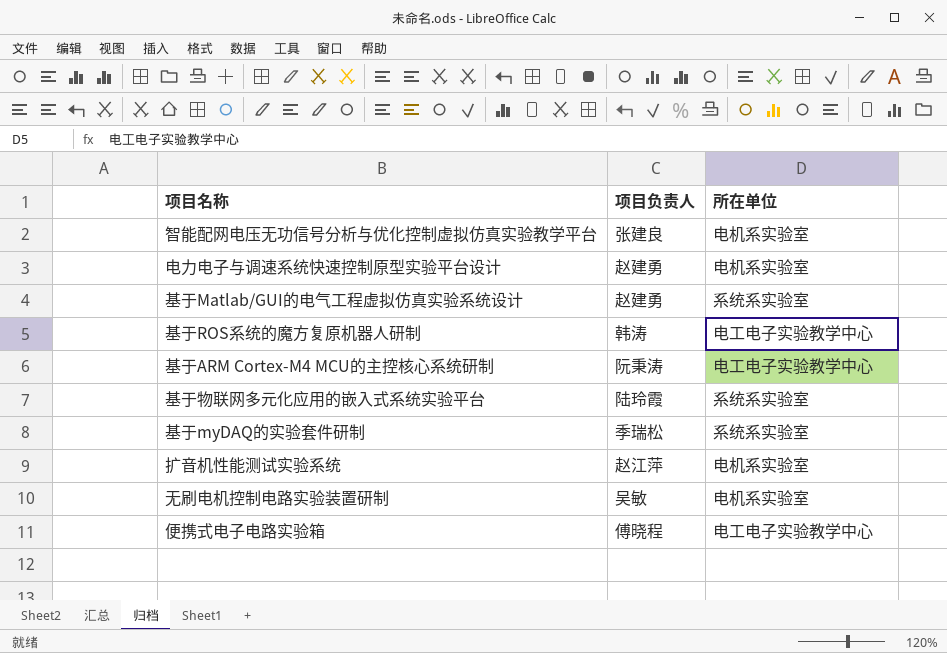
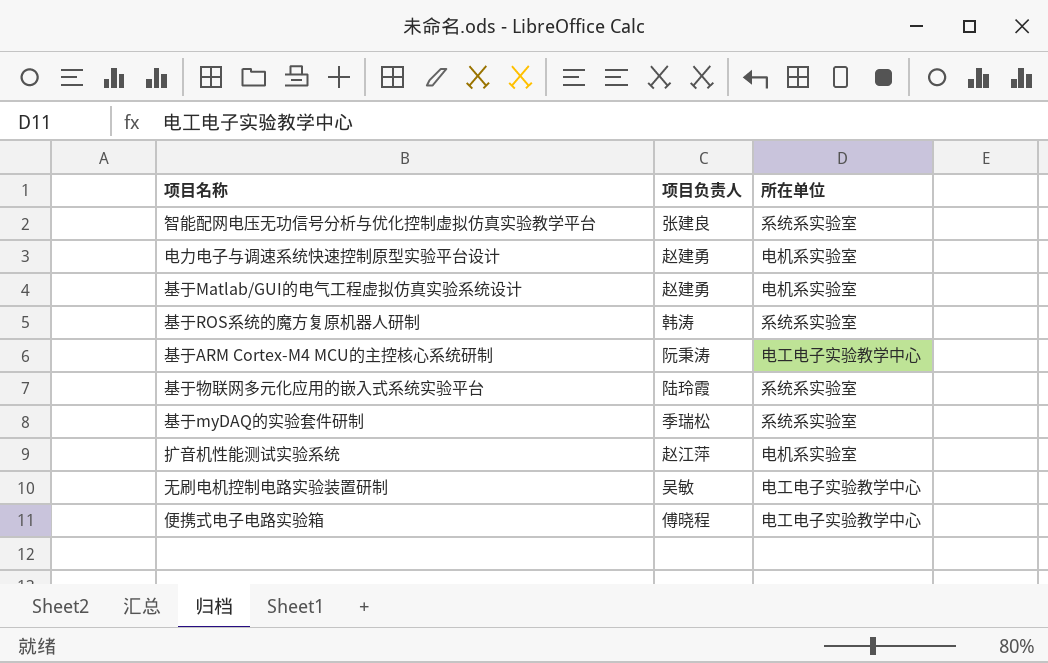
智能配网电压无功信号分析与优化控制虚拟仿真实验教学平台 | 所在单位: 电机系实验室 -> 系统系实验室
基于Matlab/GUI的电气工程虚拟仿真实验系统设计 | 所在单位: 系统系实验室 -> 电机系实验室
基于ROS系统的魔方复原机器人研制 | 所在单位: 电工电子实验教学中心 -> 系统系实验室
无刷电机控制电路实验装置研制 | 所在单位: 电机系实验室 -> 电工电子实验教学中心

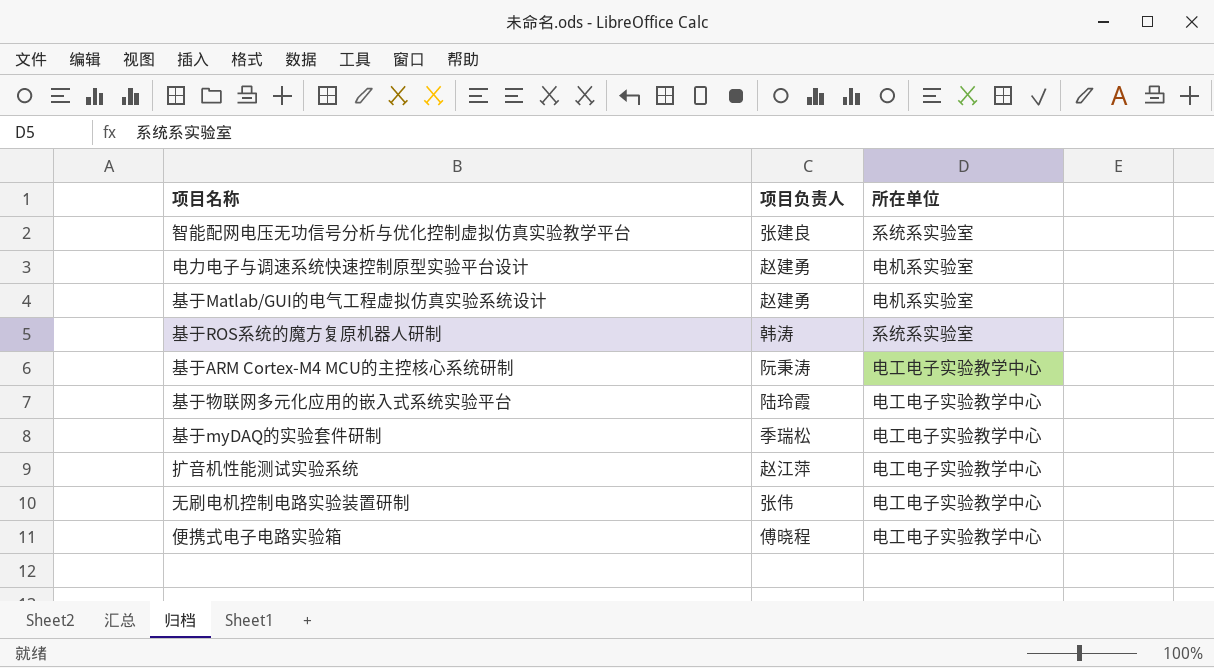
基于物联网多元化应用的嵌入式系统实验平台 | 所在单位: 系统系实验室 -> 电工电子实验教学中心
基于myDAQ的实验套件研制 | 所在单位: 系统系实验室 -> 电工电子实验教学中心
扩音机性能测试实验系统 | 所在单位: 电机系实验室 -> 电工电子实验教学中心
无刷电机控制电路实验装置研制 | 项目负责人: 吴敏 -> 张伟

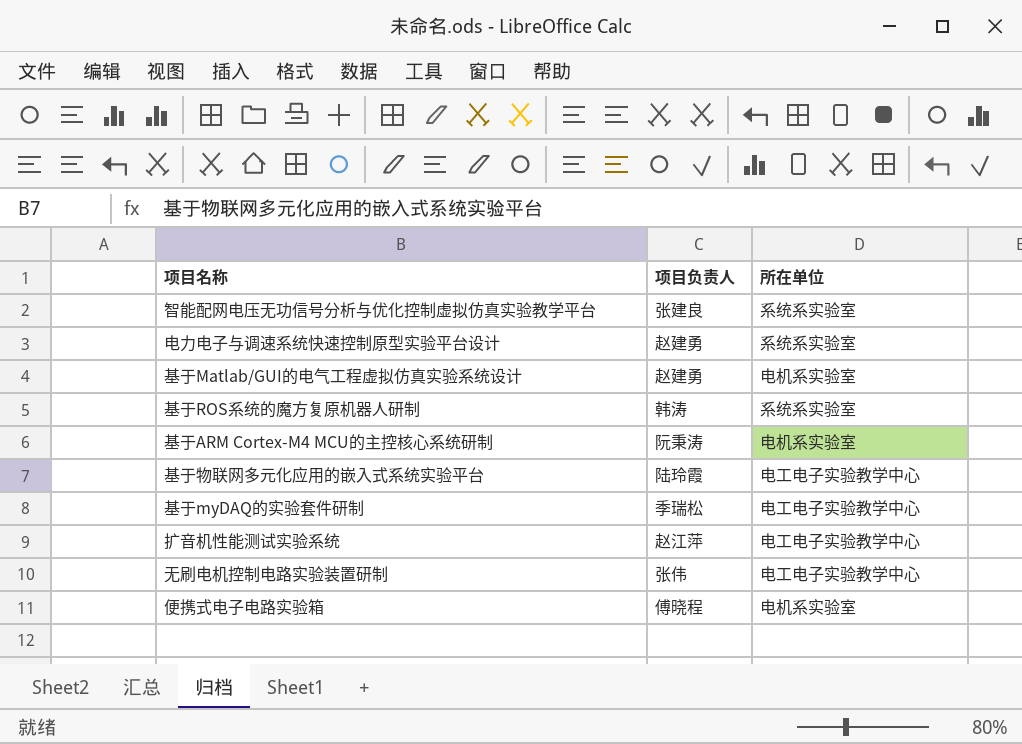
电力电子与调速系统快速控制原型实验平台设计 | 所在单位: 电机系实验室 -> 系统系实验室
基于ARM Cortex-M4 MCU的主控核心系统研制 | 所在单位: 电工电子实验教学中心 -> 电机系实验室
便携式电子电路实验箱 | 所在单位: 电工电子实验教学中心 -> 电机系实验室

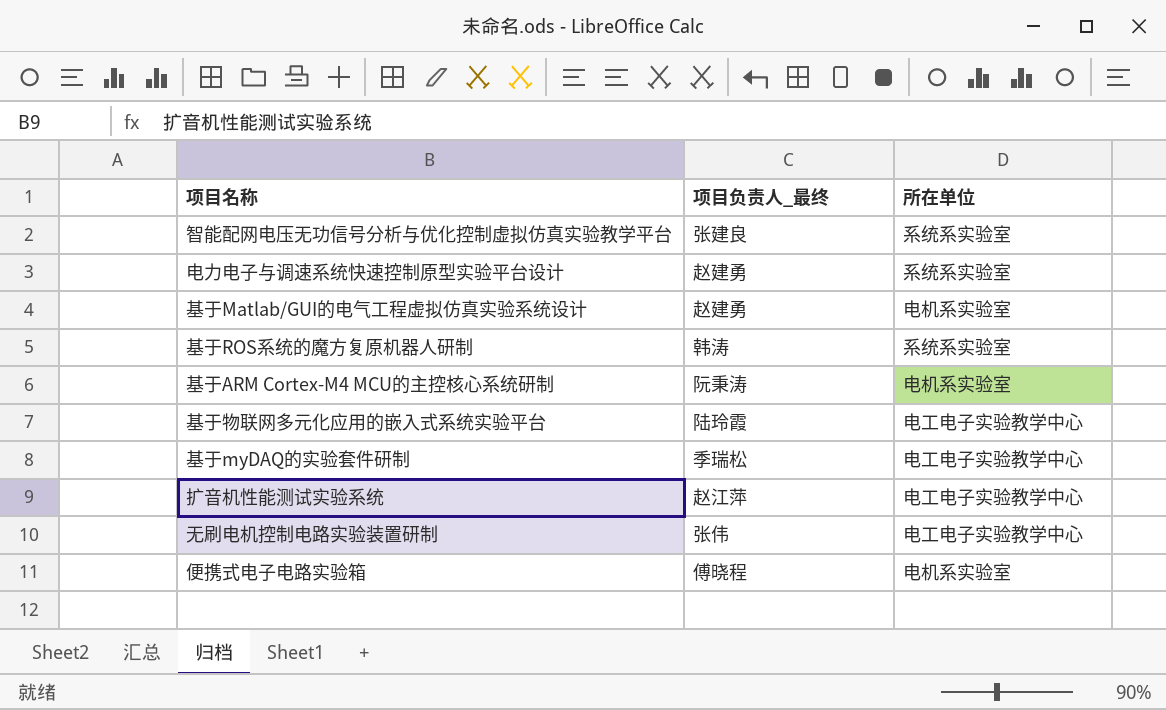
column name: 项目负责人 -> 项目负责人_最终

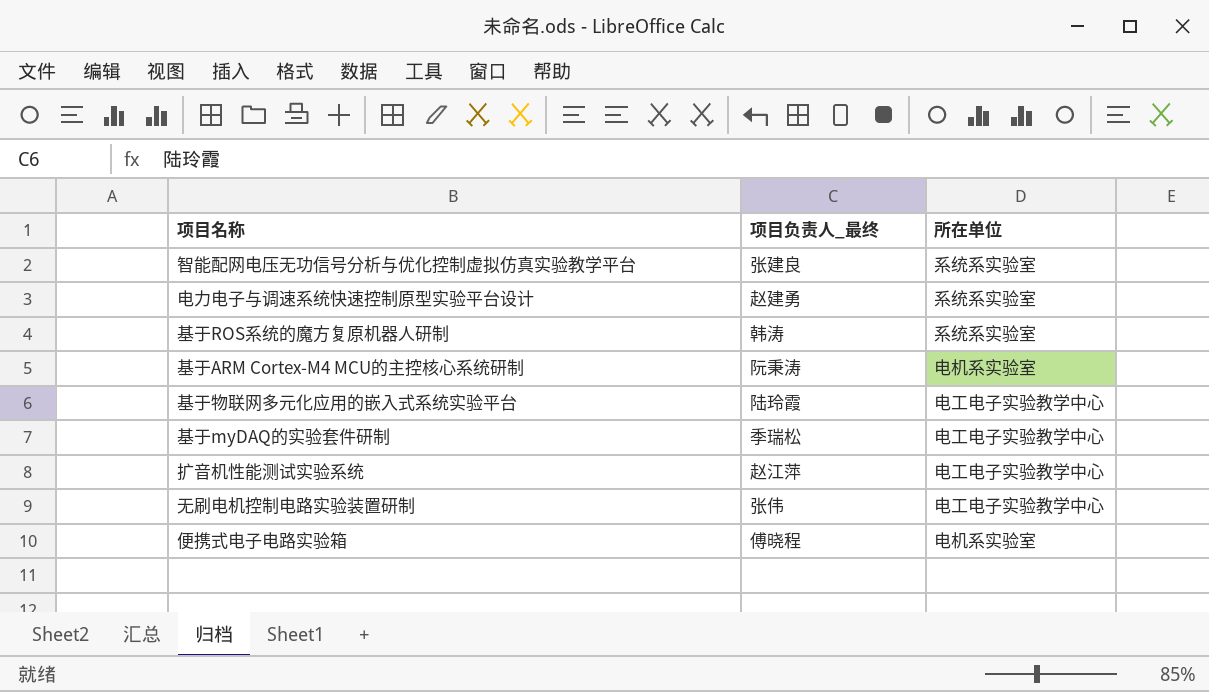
row 基于Matlab/GUI的电气工程虚拟仿真实验系统设计: 赵建勇 | 电机系实验室 -> none

